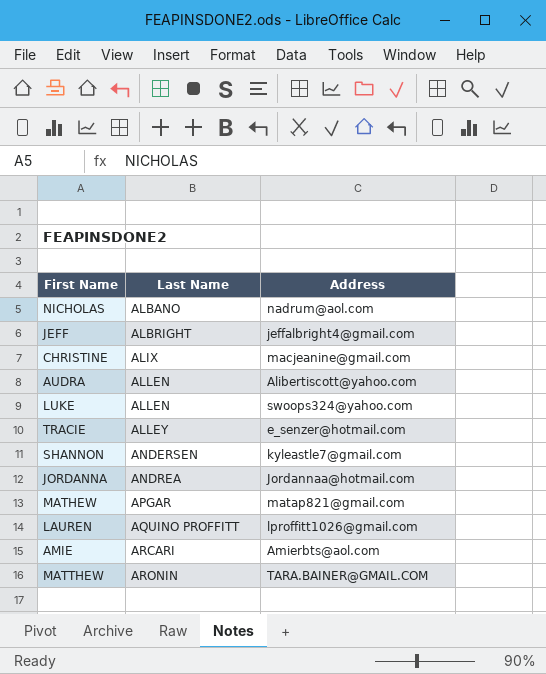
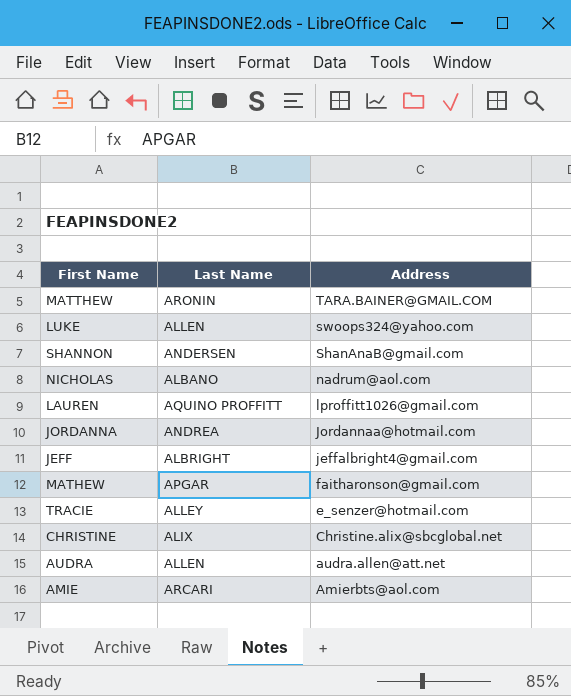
row order: Last Name ascending -> Address descending
SHANNON | Address: kyleastle7@gmail.com -> ShanAnaB@gmail.com
MATHEW | Address: matap821@gmail.com -> faitharonson@gmail.com
CHRISTINE | Address: macjeanine@gmail.com -> Christine.alix@sbcglobal.net
AUDRA | Address: Alibertiscott@yahoo.com -> audra.allen@att.net

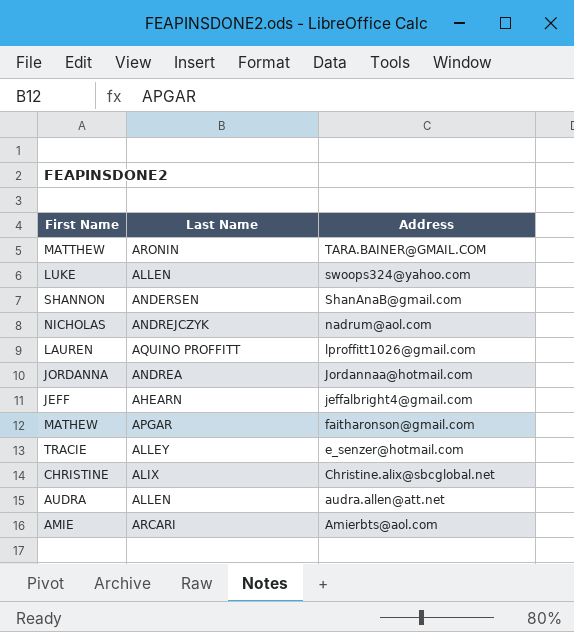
NICHOLAS | Last Name: ALBANO -> ANDREJCZYK
JEFF | Last Name: ALBRIGHT -> AHEARN

